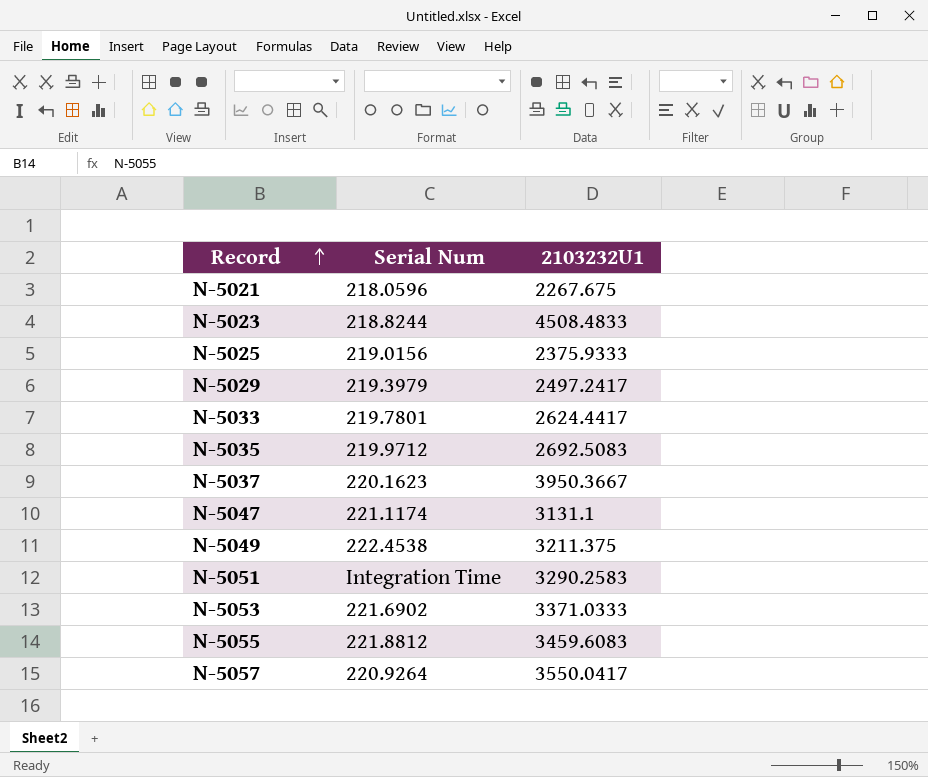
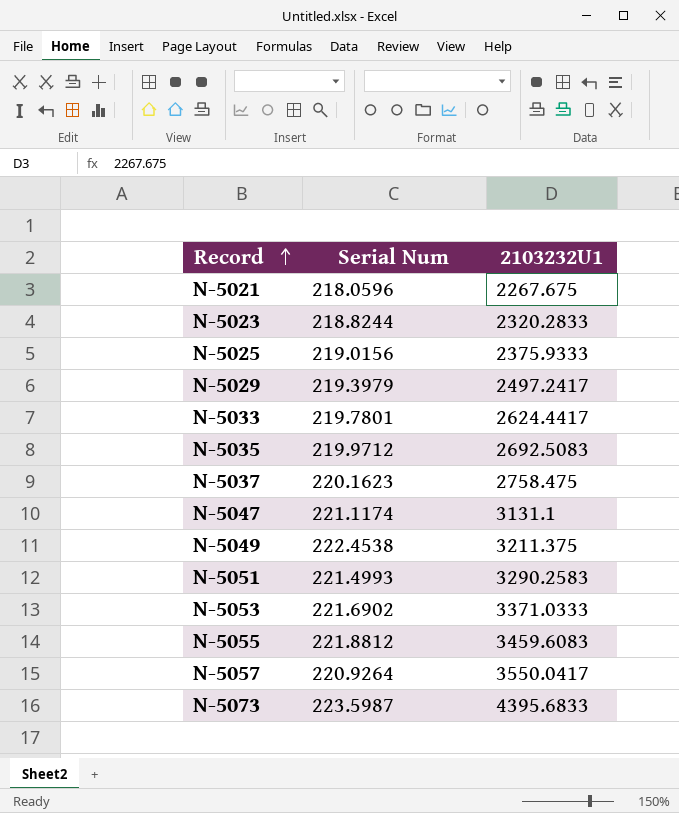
N-5023 | 2103232U1: 4508.4833 -> 2320.2833
N-5037 | 2103232U1: 3950.3667 -> 2758.475
N-5051 | Serial Num: Integration Time -> 221.4993
row N-5073: none -> 223.5987 | 4395.6833

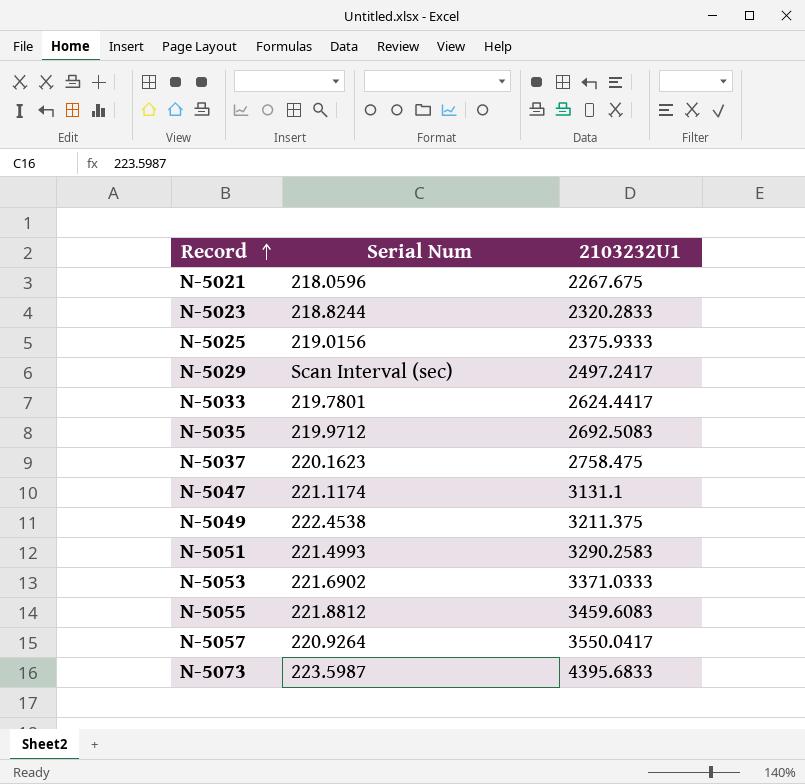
N-5029 | Serial Num: 219.3979 -> Scan Interval (sec)

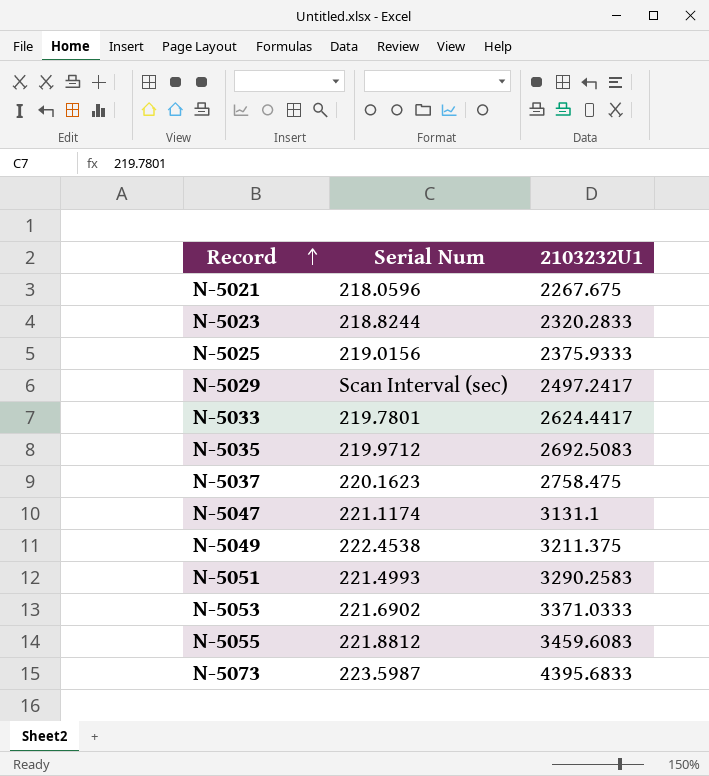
row N-5057: 220.9264 | 3550.0417 -> none

